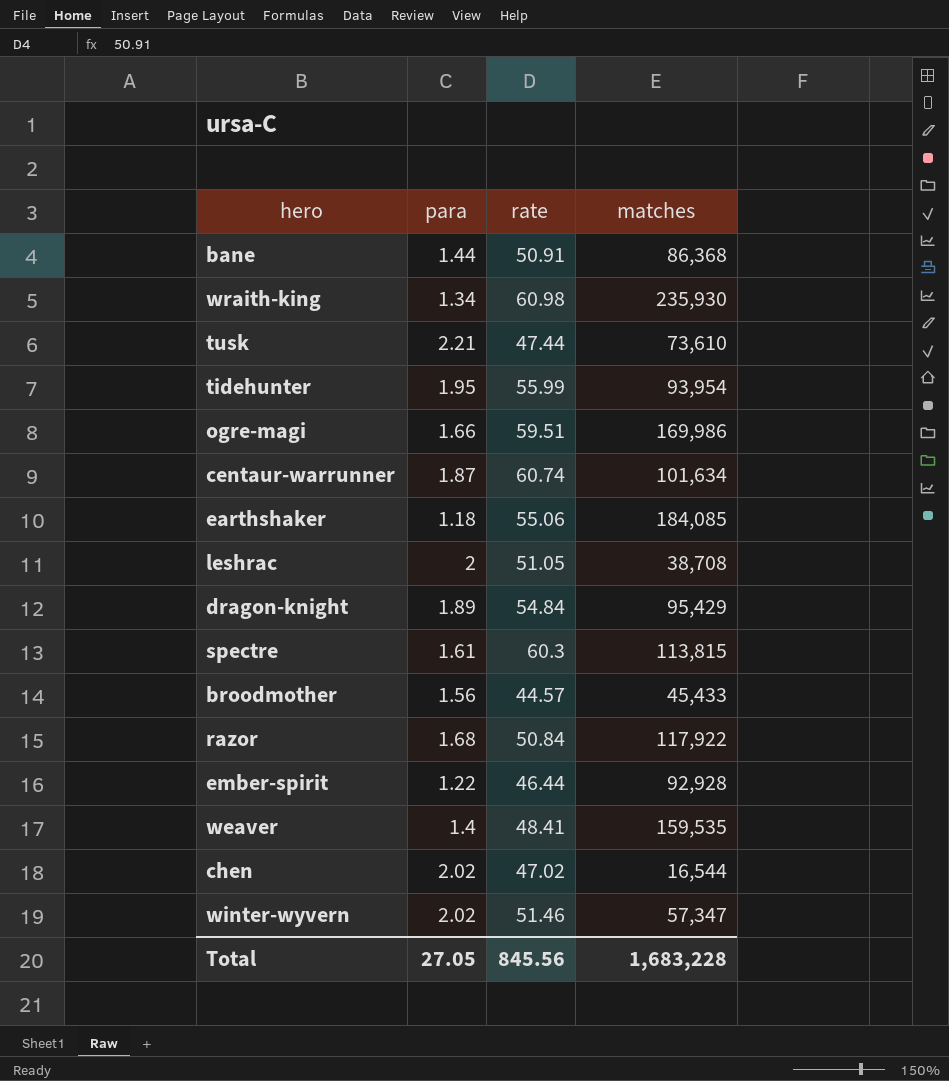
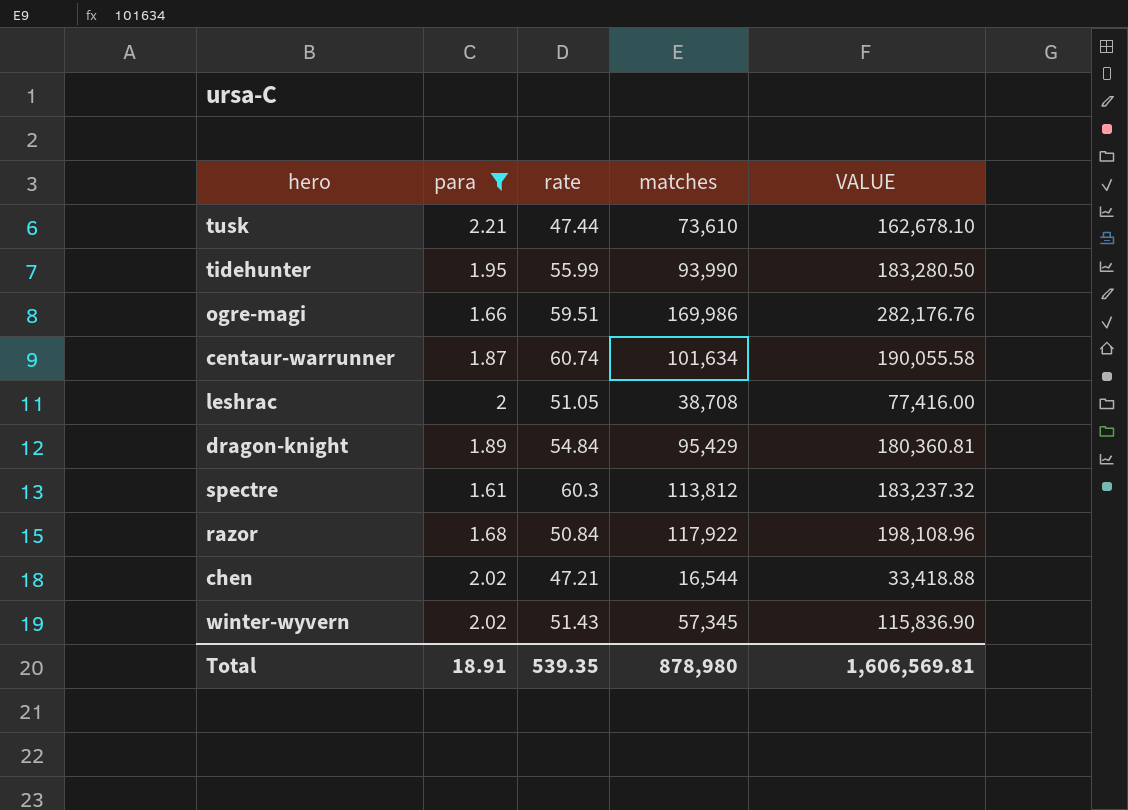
filter: none -> para >= 1.61
column VALUE | formula: none -> [para] * [matches]
tidehunter | matches: 93,954 -> 93,990
spectre | matches: 113,815 -> 113,812
chen | rate: 47.02 -> 47.21
winter-wyvern | rate: 51.46 -> 51.43
winter-wyvern | matches: 57,347 -> 57,345
Total | para: 27.05 -> 18.91
Total | rate: 845.56 -> 539.35
Total | matches: 1,683,228 -> 878,980

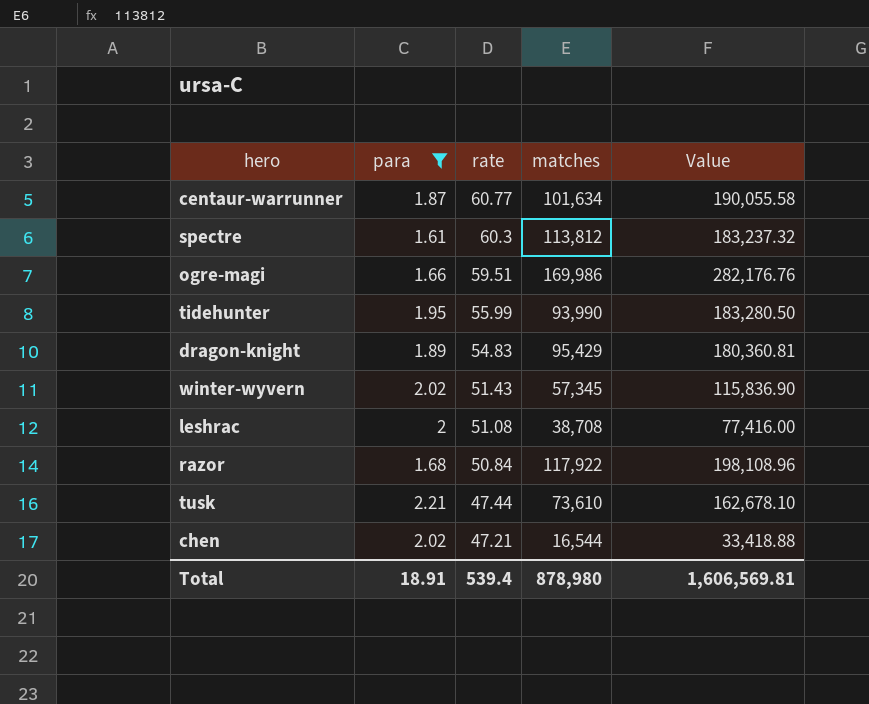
row order: none -> rate descending
column name: VALUE -> Value
centaur-warrunner | rate: 60.74 -> 60.77
dragon-knight | rate: 54.84 -> 54.83
leshrac | rate: 51.05 -> 51.08
Total | rate: 539.35 -> 539.4

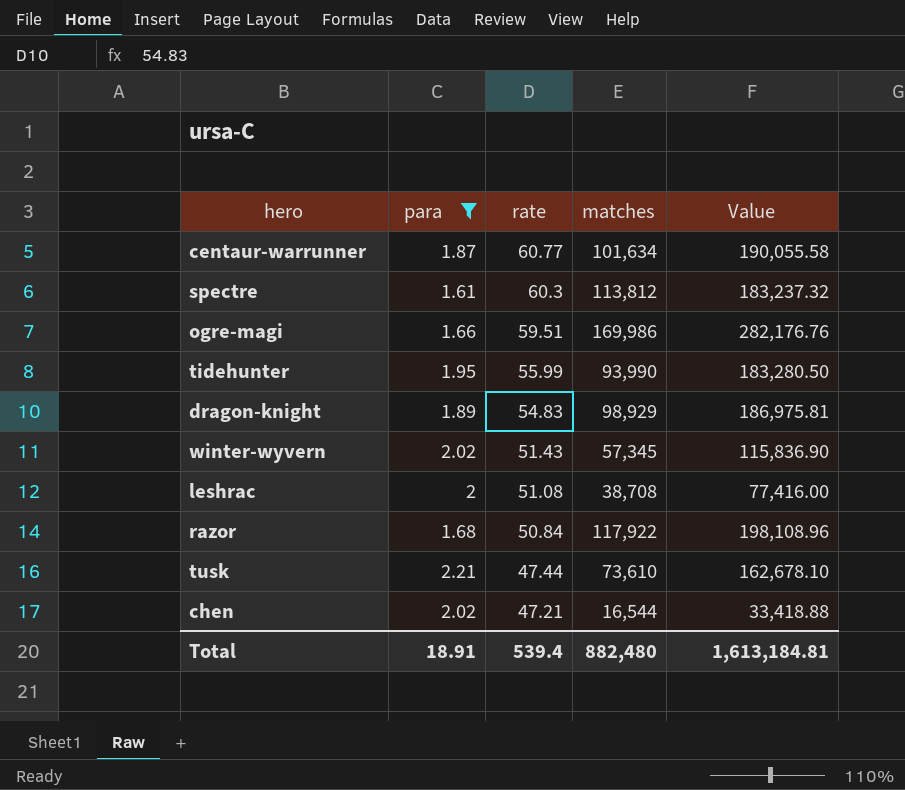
dragon-knight | matches: 95,429 -> 98,929
dragon-knight | Value: 180,360.81 -> 186,975.81
Total | matches: 878,980 -> 882,480
Total | Value: 1,606,569.81 -> 1,613,184.81

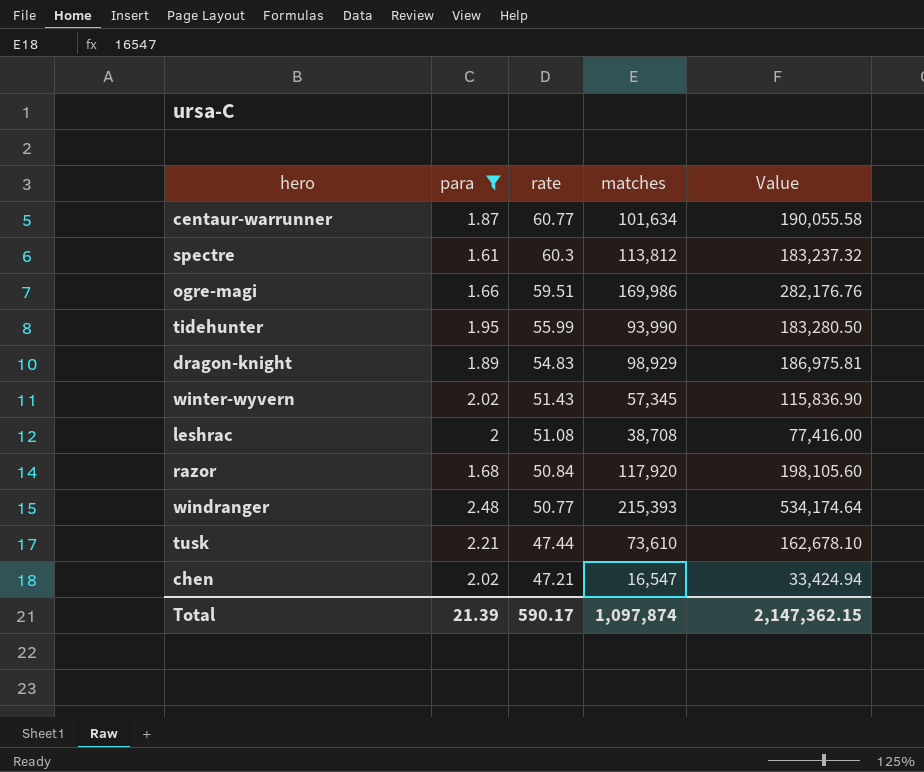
razor | matches: 117,922 -> 117,920
razor | Value: 198,108.96 -> 198,105.60
row windranger: none -> 2.48 | 50.77 | 215,393 | 534,174.64
chen | matches: 16,544 -> 16,547
chen | Value: 33,418.88 -> 33,424.94
Total | para: 18.91 -> 21.39
Total | rate: 539.4 -> 590.17
Total | matches: 882,480 -> 1,097,874
Total | Value: 1,613,184.81 -> 2,147,362.15

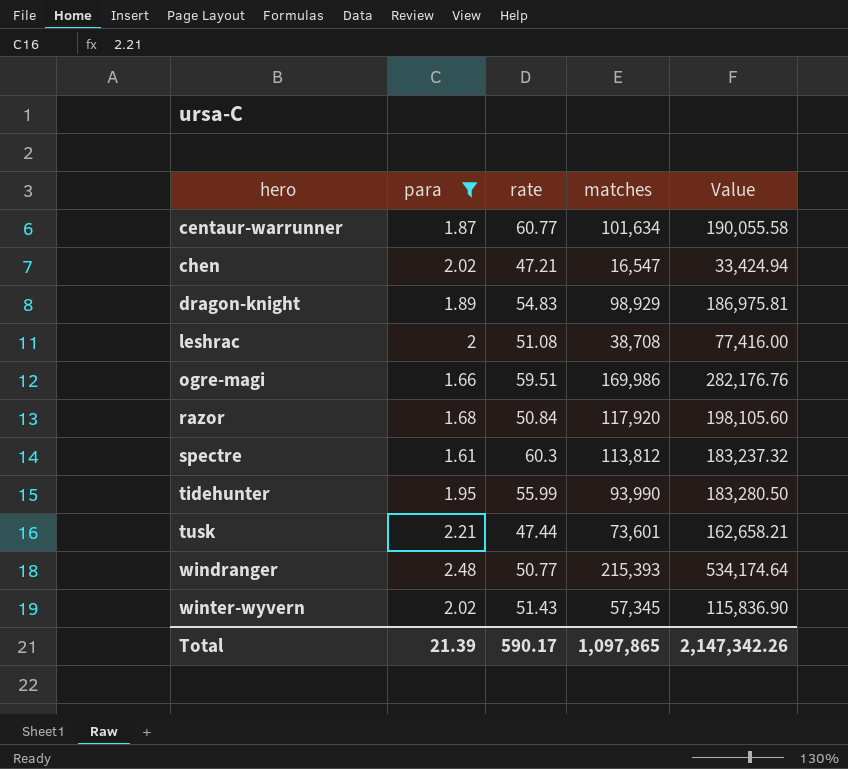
row order: rate descending -> hero ascending
tusk | matches: 73,610 -> 73,601
tusk | Value: 162,678.10 -> 162,658.21
Total | matches: 1,097,874 -> 1,097,865
Total | Value: 2,147,362.15 -> 2,147,342.26

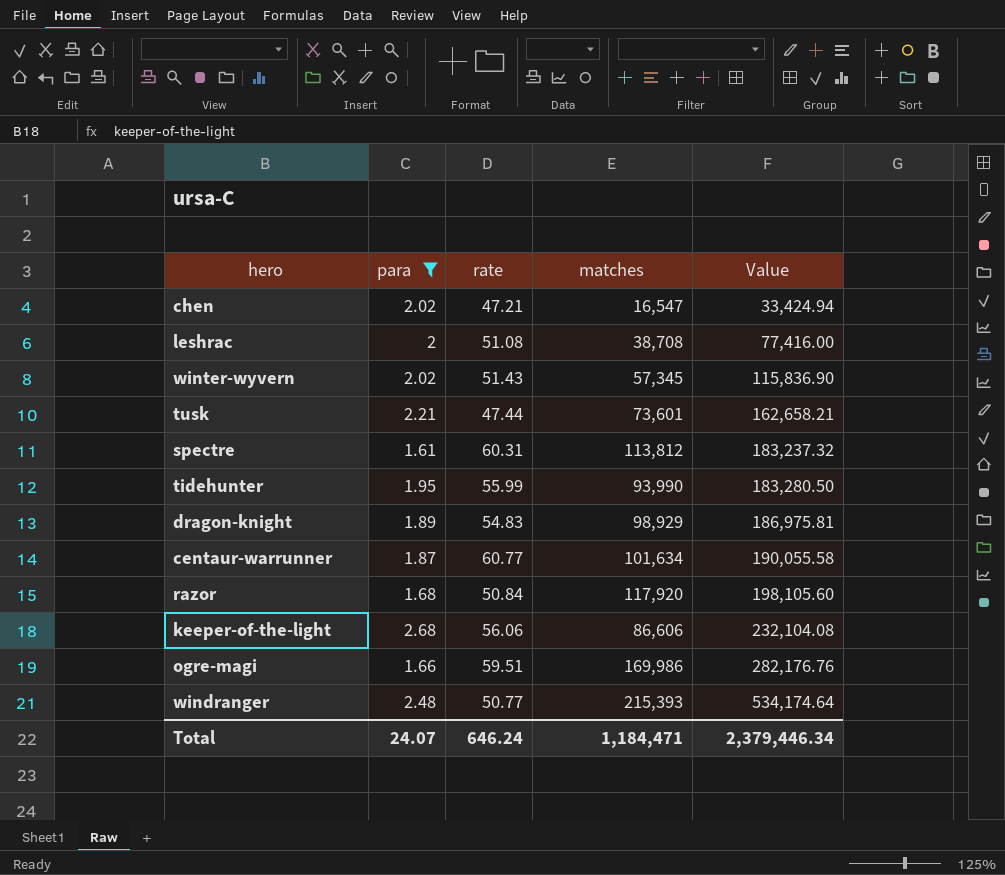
row order: hero ascending -> Value ascending
spectre | rate: 60.3 -> 60.31
row keeper-of-the-light: none -> 2.68 | 56.06 | 86,606 | 232,104.08
Total | para: 21.39 -> 24.07
Total | rate: 590.17 -> 646.24
Total | matches: 1,097,865 -> 1,184,471
Total | Value: 2,147,342.26 -> 2,379,446.34

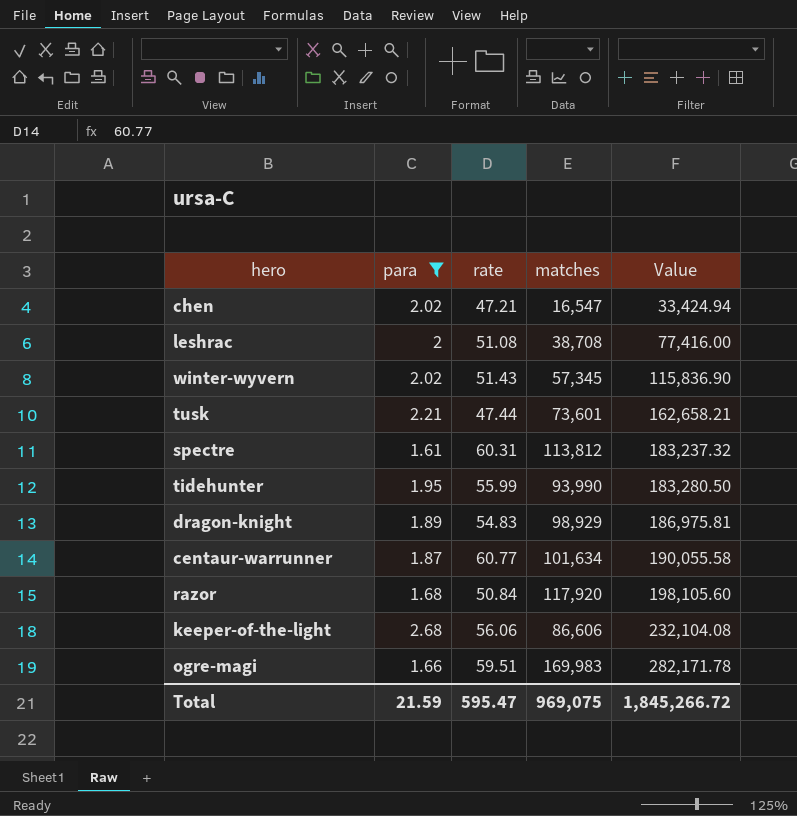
row windranger: 2.48 | 50.77 | 215,393 | 534,174.64 -> none
ogre-magi | matches: 169,986 -> 169,983
ogre-magi | Value: 282,176.76 -> 282,171.78
Total | para: 24.07 -> 21.59
Total | rate: 646.24 -> 595.47
Total | matches: 1,184,471 -> 969,075
Total | Value: 2,379,446.34 -> 1,845,266.72

